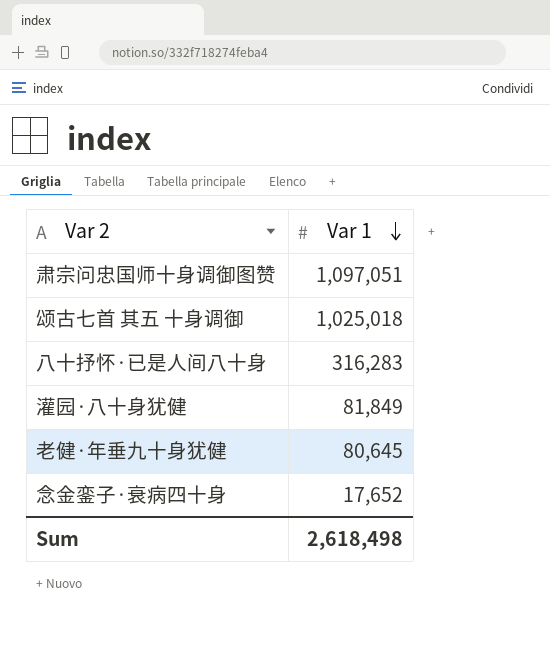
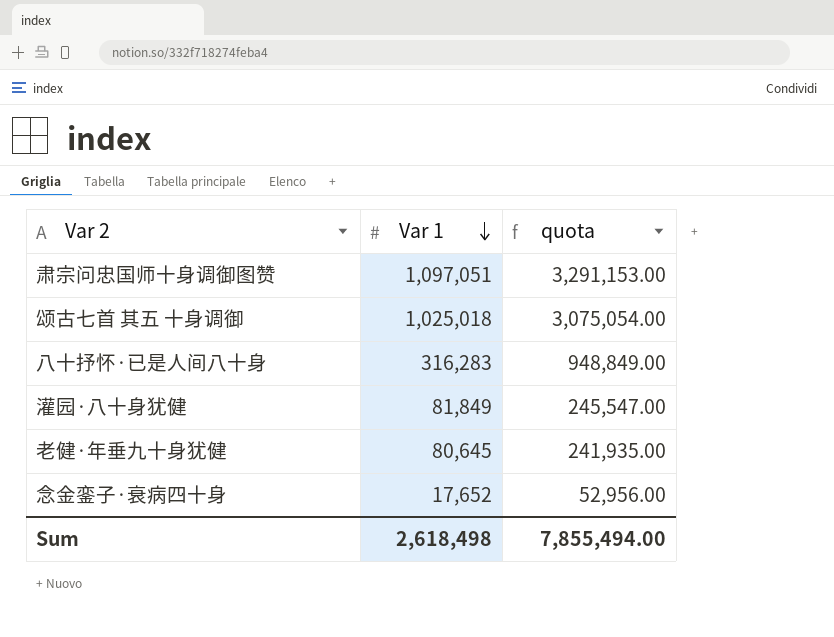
column quota | formula: none -> [Var 1] * 3

